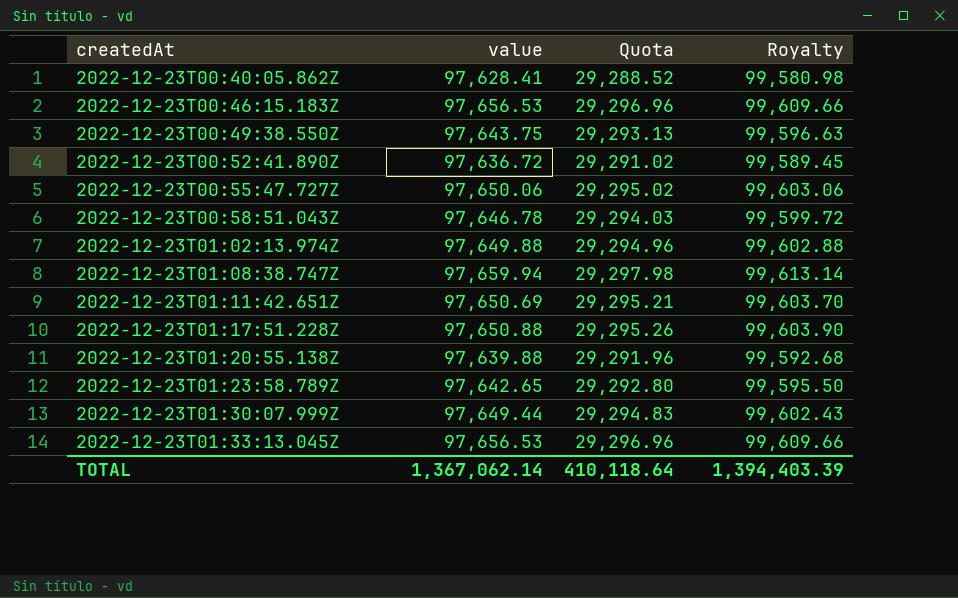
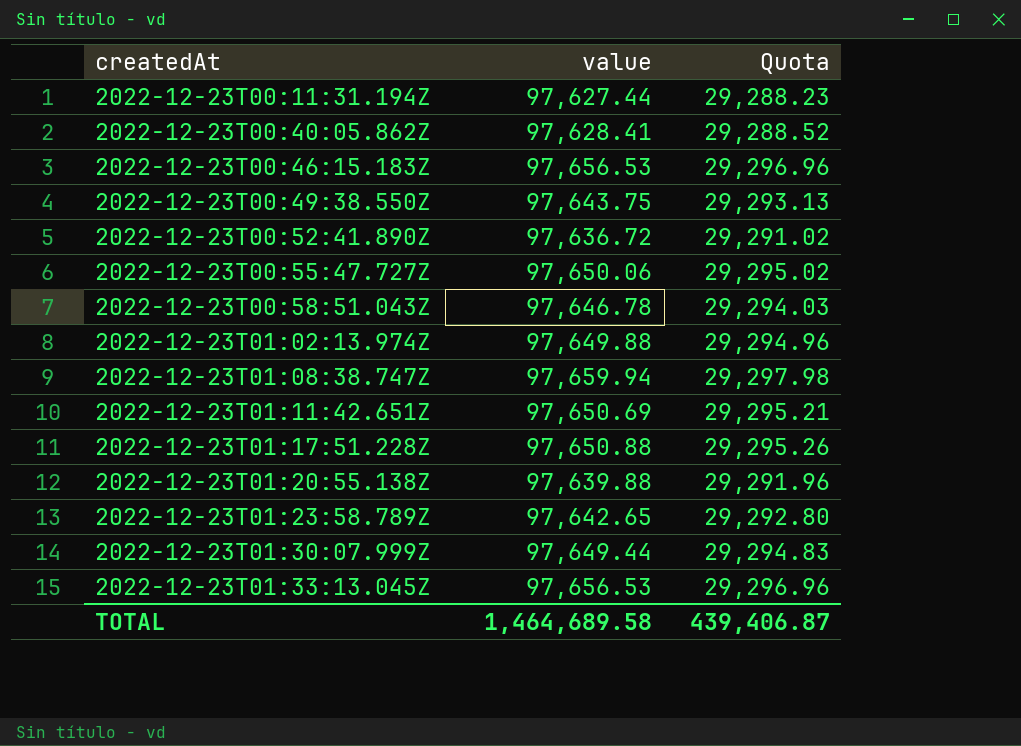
column Royalty | formula: [value] * 1.02 -> none
row 2022-12-23T00:11:31.194Z: none -> 97,627.44 | 29,288.23
TOTAL | value: 1,367,062.14 -> 1,464,689.58
TOTAL | Quota: 410,118.64 -> 439,406.87

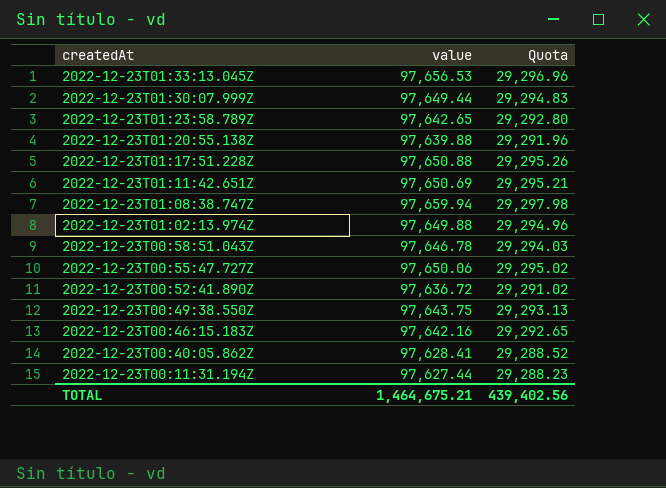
row order: createdAt ascending -> createdAt descending
2022-12-23T00:46:15.183Z | value: 97,656.53 -> 97,642.16
2022-12-23T00:46:15.183Z | Quota: 29,296.96 -> 29,292.65
TOTAL | value: 1,464,689.58 -> 1,464,675.21
TOTAL | Quota: 439,406.87 -> 439,402.56

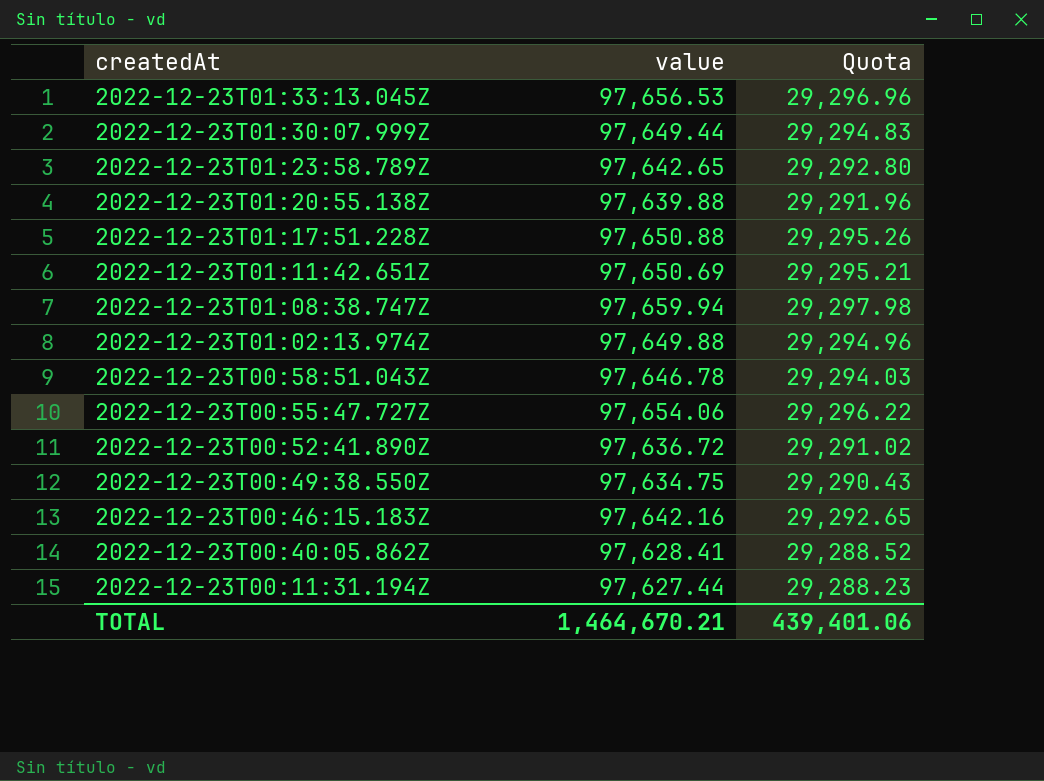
2022-12-23T00:55:47.727Z | value: 97,650.06 -> 97,654.06
2022-12-23T00:55:47.727Z | Quota: 29,295.02 -> 29,296.22
2022-12-23T00:49:38.550Z | value: 97,643.75 -> 97,634.75
2022-12-23T00:49:38.550Z | Quota: 29,293.13 -> 29,290.43
TOTAL | value: 1,464,675.21 -> 1,464,670.21
TOTAL | Quota: 439,402.56 -> 439,401.06

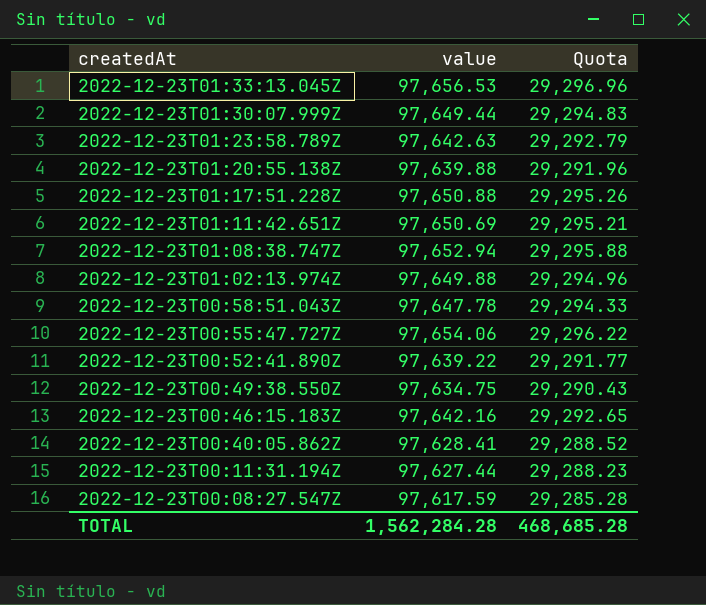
2022-12-23T01:23:58.789Z | value: 97,642.65 -> 97,642.63
2022-12-23T01:23:58.789Z | Quota: 29,292.80 -> 29,292.79
2022-12-23T01:08:38.747Z | value: 97,659.94 -> 97,652.94
2022-12-23T01:08:38.747Z | Quota: 29,297.98 -> 29,295.88
2022-12-23T00:58:51.043Z | value: 97,646.78 -> 97,647.78
2022-12-23T00:58:51.043Z | Quota: 29,294.03 -> 29,294.33
2022-12-23T00:52:41.890Z | value: 97,636.72 -> 97,639.22
2022-12-23T00:52:41.890Z | Quota: 29,291.02 -> 29,291.77
row 2022-12-23T00:08:27.547Z: none -> 97,617.59 | 29,285.28
TOTAL | value: 1,464,670.21 -> 1,562,284.28
TOTAL | Quota: 439,401.06 -> 468,685.28

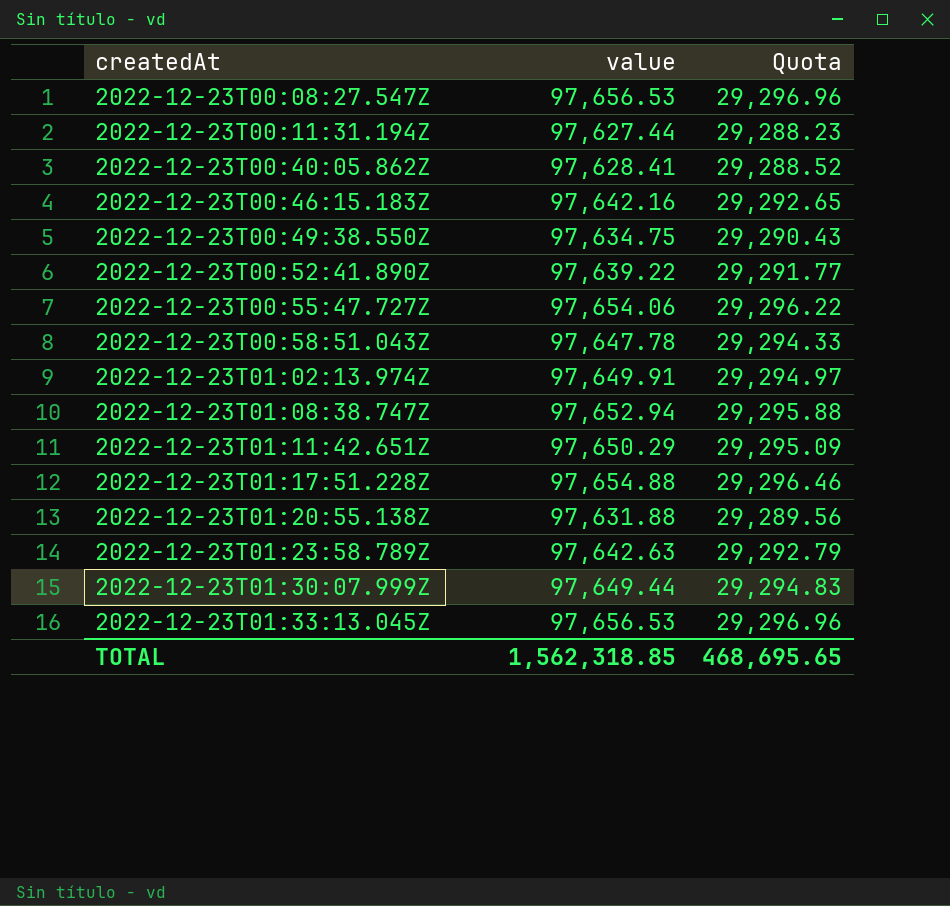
row order: createdAt descending -> createdAt ascending
2022-12-23T00:08:27.547Z | value: 97,617.59 -> 97,656.53
2022-12-23T00:08:27.547Z | Quota: 29,285.28 -> 29,296.96
2022-12-23T01:02:13.974Z | value: 97,649.88 -> 97,649.91
2022-12-23T01:02:13.974Z | Quota: 29,294.96 -> 29,294.97
2022-12-23T01:11:42.651Z | value: 97,650.69 -> 97,650.29
2022-12-23T01:11:42.651Z | Quota: 29,295.21 -> 29,295.09
2022-12-23T01:17:51.228Z | value: 97,650.88 -> 97,654.88
2022-12-23T01:17:51.228Z | Quota: 29,295.26 -> 29,296.46
2022-12-23T01:20:55.138Z | value: 97,639.88 -> 97,631.88
2022-12-23T01:20:55.138Z | Quota: 29,291.96 -> 29,289.56
TOTAL | value: 1,562,284.28 -> 1,562,318.85
TOTAL | Quota: 468,685.28 -> 468,695.65

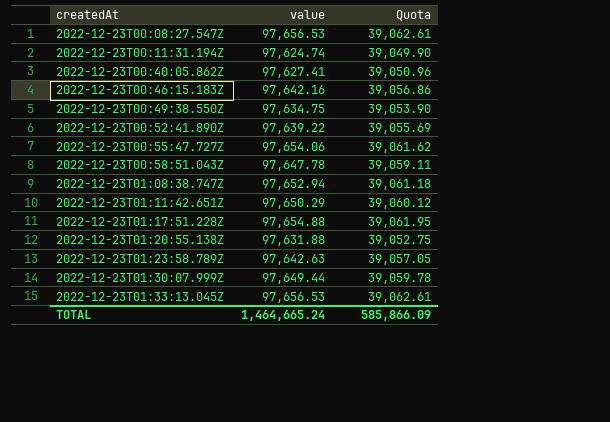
column Quota | formula: [value] * 0.3 -> [value] * 0.4
row 2022-12-23T01:02:13.974Z: 97,649.91 | 29,294.97 -> none
2022-12-23T00:11:31.194Z | value: 97,627.44 -> 97,624.74
2022-12-23T00:40:05.862Z | value: 97,628.41 -> 97,627.41
TOTAL | value: 1,562,318.85 -> 1,464,665.24
TOTAL | Quota: 468,695.65 -> 585,866.09

